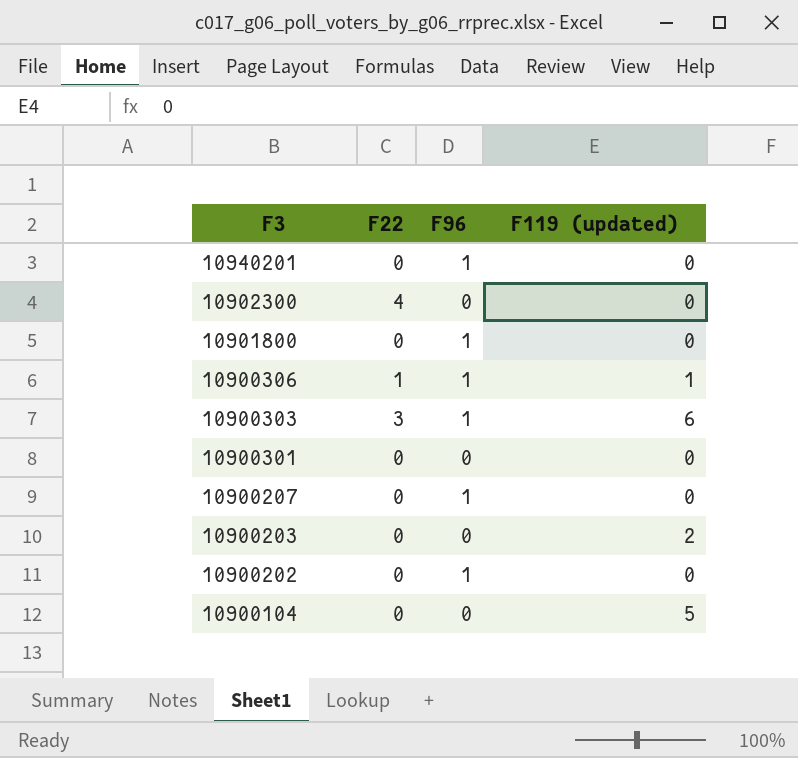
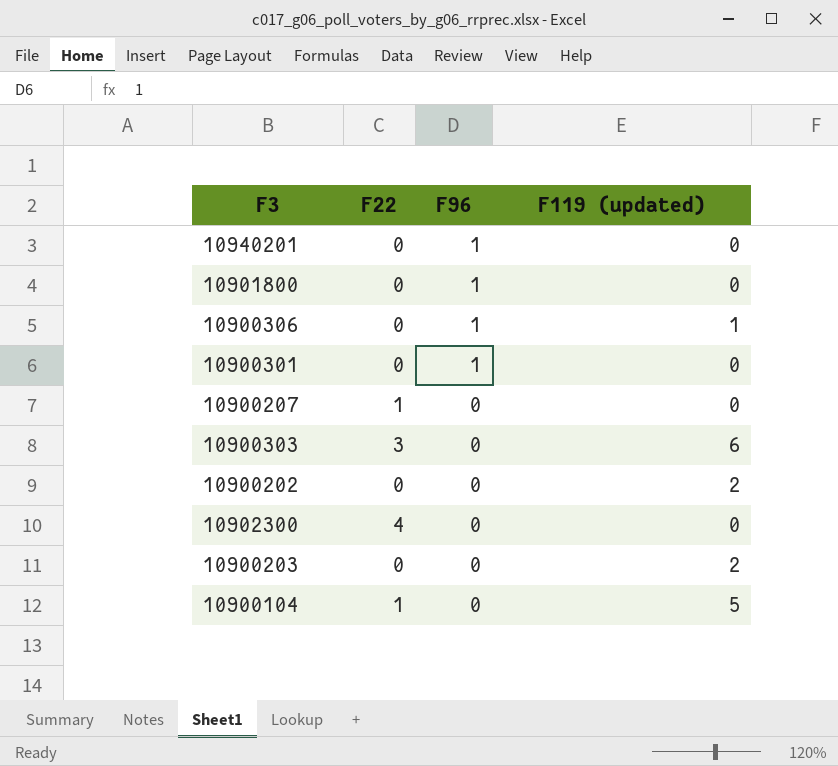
row order: F3 descending -> F96 descending
10900306 | F22: 1 -> 0
10900301 | F96: 0 -> 1
10900207 | F22: 0 -> 1
10900207 | F96: 1 -> 0
10900303 | F96: 1 -> 0
10900202 | F96: 1 -> 0
10900202 | F119 (updated): 0 -> 2
10900104 | F22: 0 -> 1

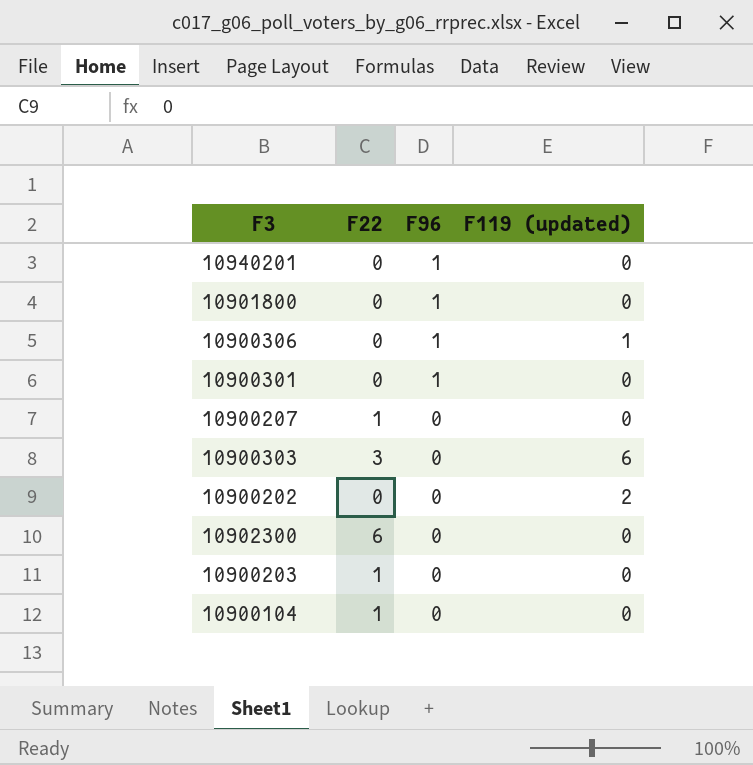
10902300 | F22: 4 -> 6
10900203 | F22: 0 -> 1
10900203 | F119 (updated): 2 -> 0
10900104 | F119 (updated): 5 -> 0

